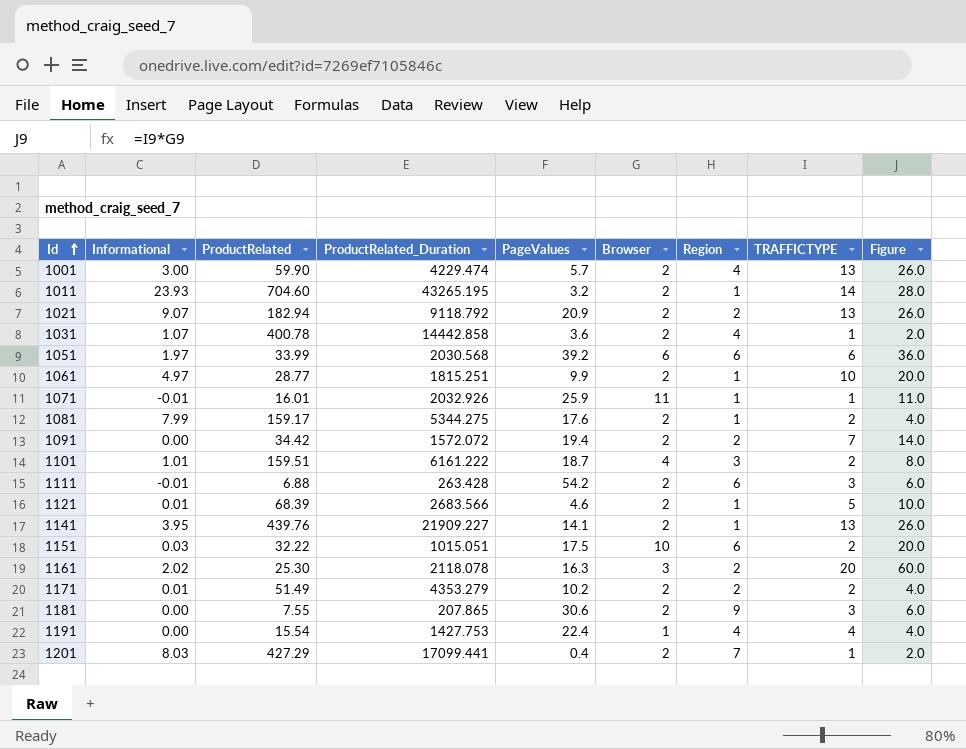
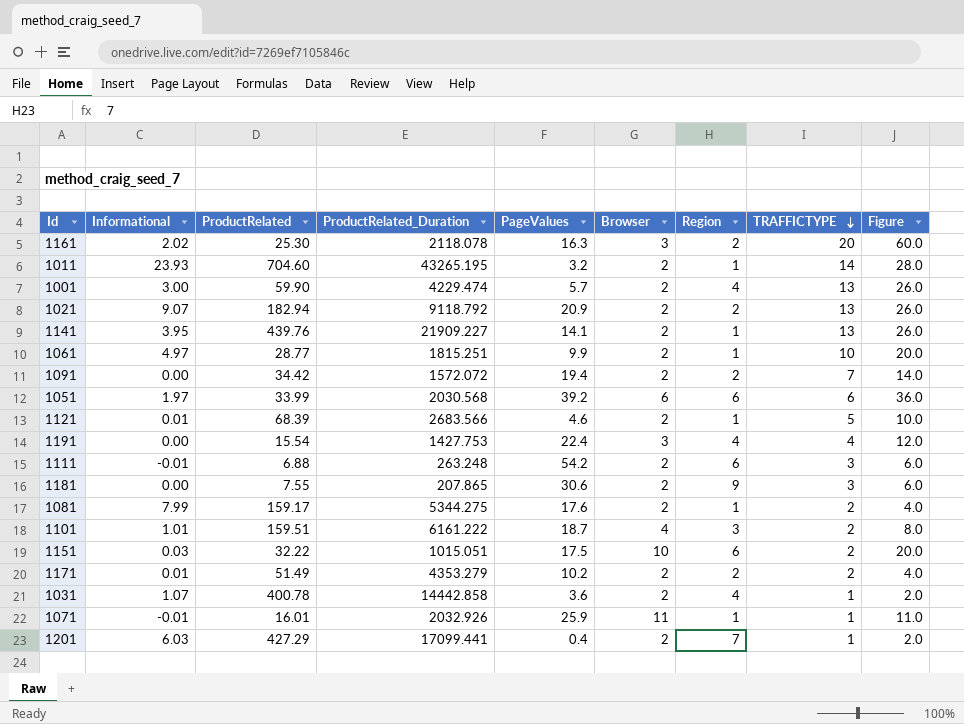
row order: Id ascending -> TRAFFICTYPE descending
1191 | Browser: 1 -> 3
1191 | Figure: 4.0 -> 12.0
1111 | ProductRelated_Duration: 263.428 -> 263.248
1201 | Informational: 8.03 -> 6.03

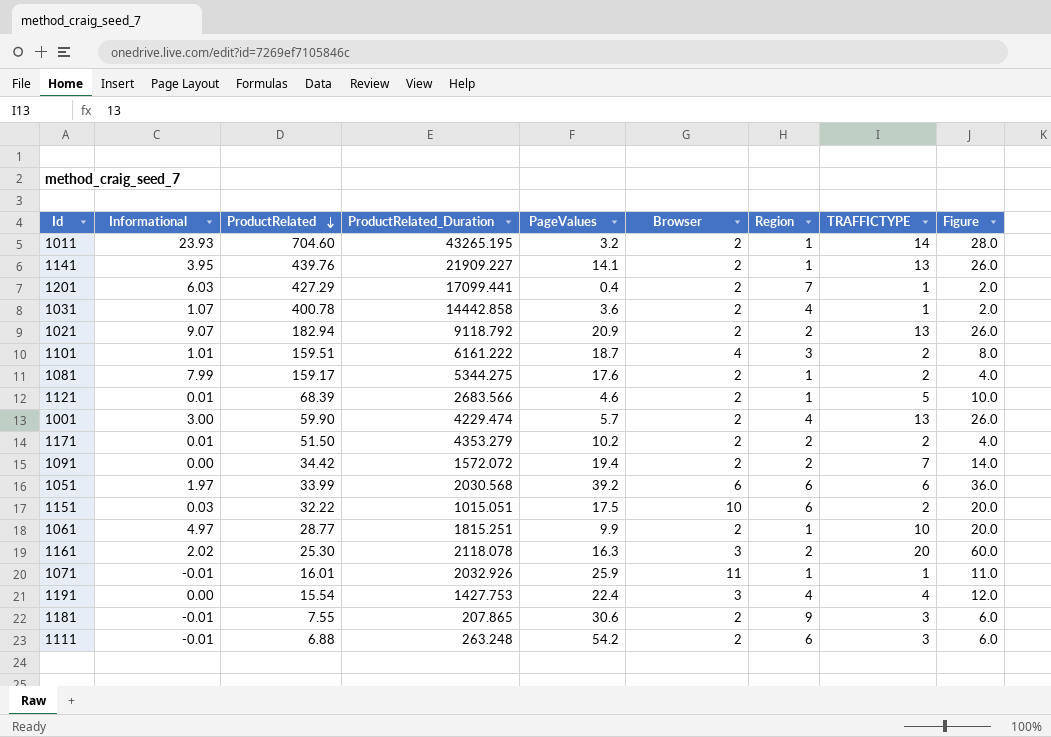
row order: TRAFFICTYPE descending -> ProductRelated descending
1171 | ProductRelated: 51.49 -> 51.50
1181 | Informational: 0.00 -> -0.01

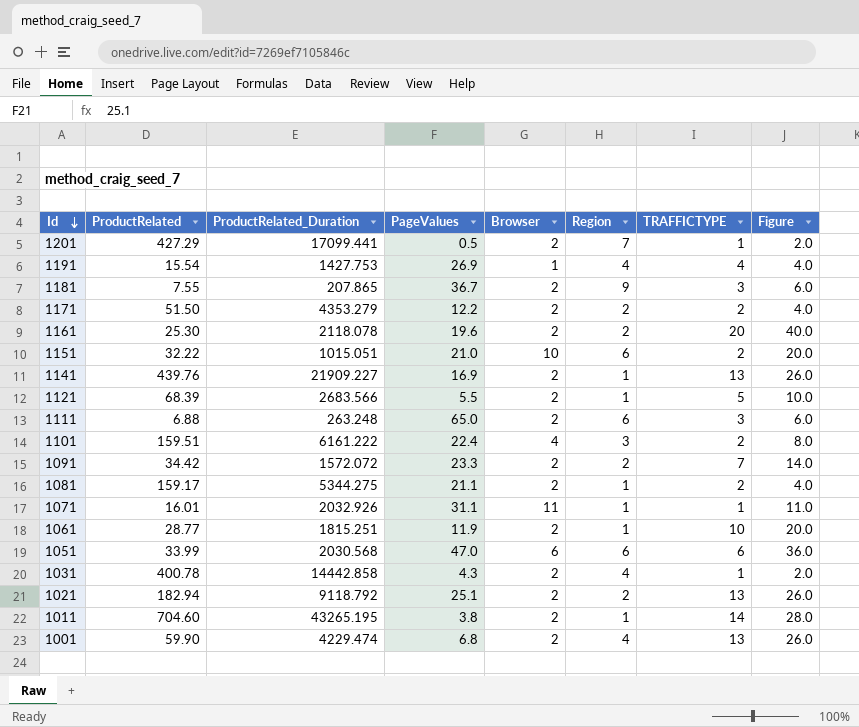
row order: ProductRelated descending -> Id descending
column Informational | position: 2 -> none
1201 | PageValues: 0.4 -> 0.5
1191 | PageValues: 22.4 -> 26.9
1191 | Browser: 3 -> 1
1191 | Figure: 12.0 -> 4.0
1181 | PageValues: 30.6 -> 36.7
1171 | PageValues: 10.2 -> 12.2
1161 | PageValues: 16.3 -> 19.6
1161 | Browser: 3 -> 2
1161 | Figure: 60.0 -> 40.0
1151 | PageValues: 17.5 -> 21.0
1141 | PageValues: 14.1 -> 16.9
1121 | PageValues: 4.6 -> 5.5
1111 | PageValues: 54.2 -> 65.0
1101 | PageValues: 18.7 -> 22.4
1091 | PageValues: 19.4 -> 23.3
1081 | PageValues: 17.6 -> 21.1
1071 | PageValues: 25.9 -> 31.1
1061 | PageValues: 9.9 -> 11.9
1051 | PageValues: 39.2 -> 47.0
1031 | PageValues: 3.6 -> 4.3
1021 | PageValues: 20.9 -> 25.1
1011 | PageValues: 3.2 -> 3.8
1001 | PageValues: 5.7 -> 6.8

